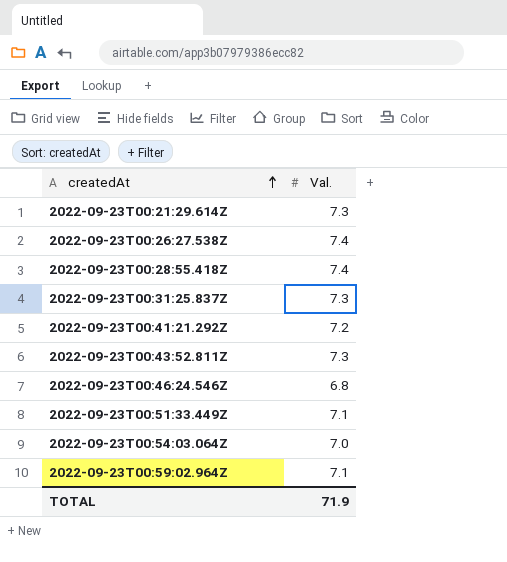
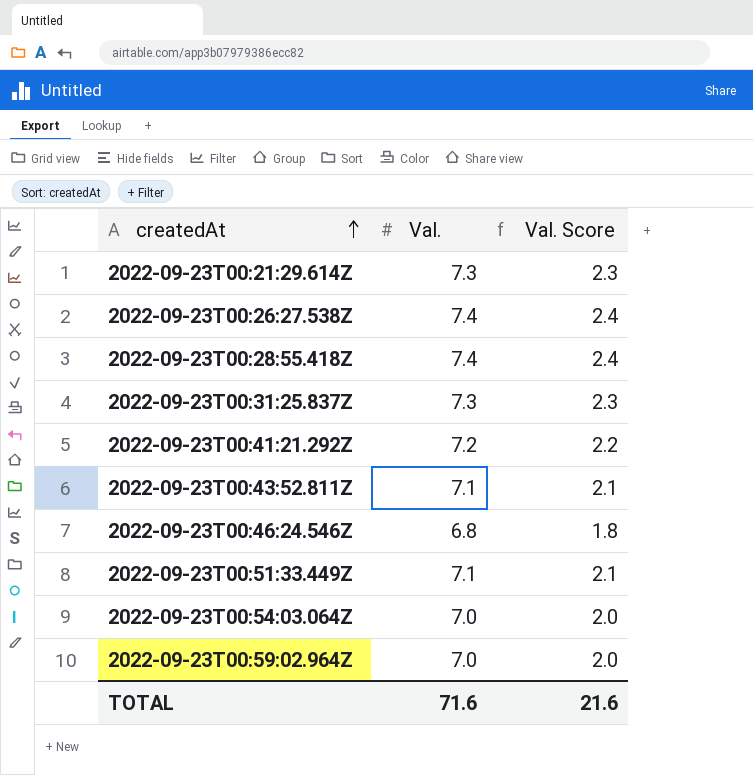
column Val. Score | formula: none -> [Val.] - 5
2022-09-23T00:43:52.811Z | Val.: 7.3 -> 7.1
2022-09-23T00:59:02.964Z | Val.: 7.1 -> 7.0
TOTAL | Val.: 71.9 -> 71.6

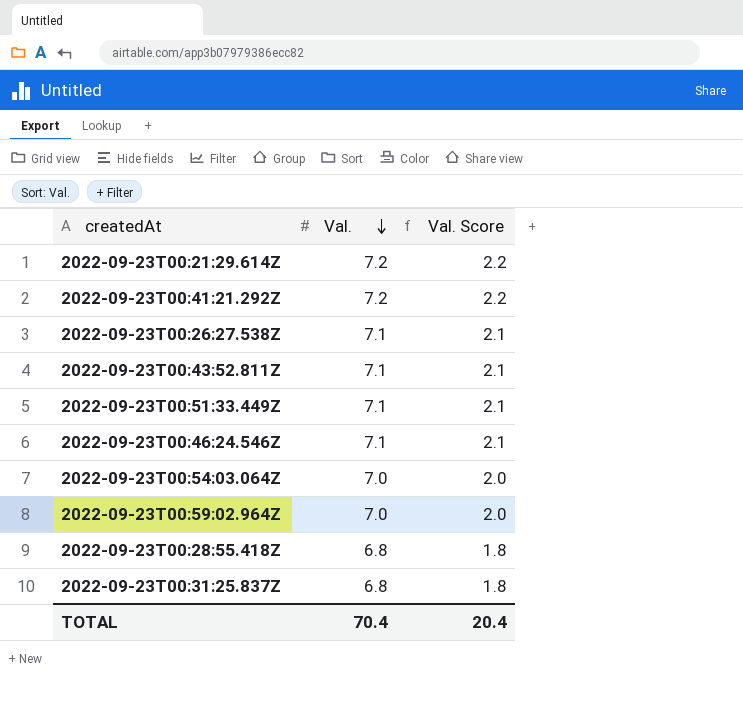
row order: createdAt ascending -> Val. descending
2022-09-23T00:21:29.614Z | Val.: 7.3 -> 7.2
2022-09-23T00:21:29.614Z | Val. Score: 2.3 -> 2.2
2022-09-23T00:26:27.538Z | Val.: 7.4 -> 7.1
2022-09-23T00:26:27.538Z | Val. Score: 2.4 -> 2.1
2022-09-23T00:46:24.546Z | Val.: 6.8 -> 7.1
2022-09-23T00:46:24.546Z | Val. Score: 1.8 -> 2.1
2022-09-23T00:28:55.418Z | Val.: 7.4 -> 6.8
2022-09-23T00:28:55.418Z | Val. Score: 2.4 -> 1.8
2022-09-23T00:31:25.837Z | Val.: 7.3 -> 6.8
2022-09-23T00:31:25.837Z | Val. Score: 2.3 -> 1.8
TOTAL | Val.: 71.6 -> 70.4
TOTAL | Val. Score: 21.6 -> 20.4

